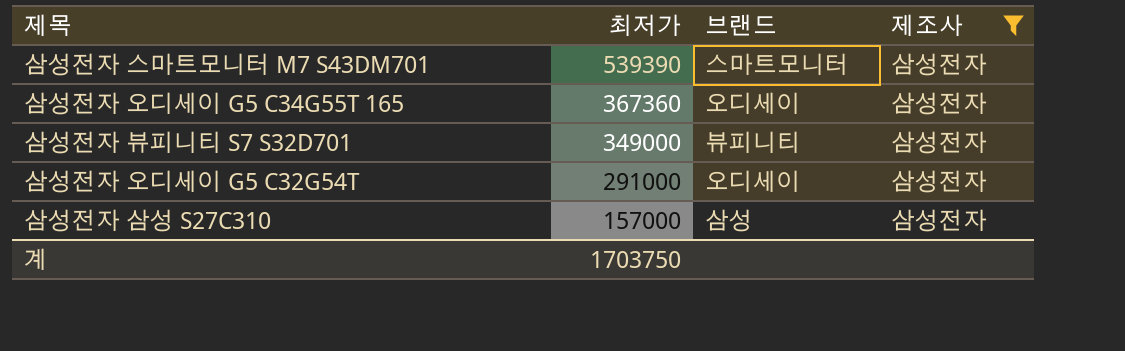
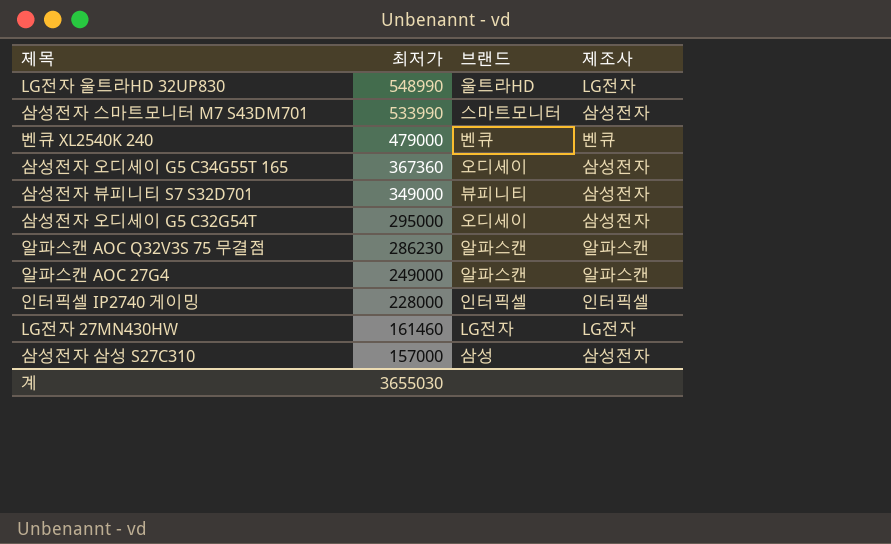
filter: 제조사 = 삼성전자 -> none
삼성전자 스마트모니터 M7 S43DM701 | 최저가: 539390 -> 533990
삼성전자 오디세이 G5 C32G54T | 최저가: 291000 -> 295000
계 | 최저가: 1703750 -> 3655030

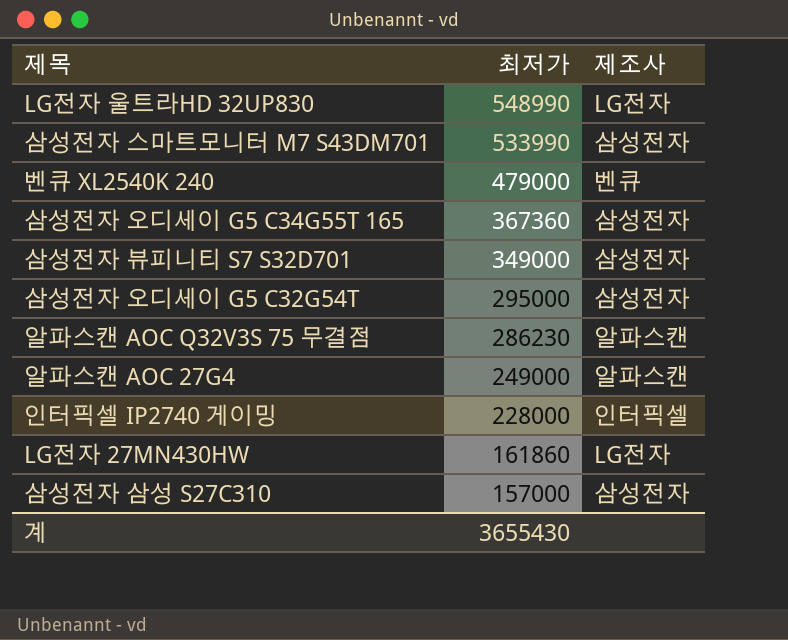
column 브랜드 | position: 3 -> none
LG전자 27MN430HW | 최저가: 161460 -> 161860
계 | 최저가: 3655030 -> 3655430

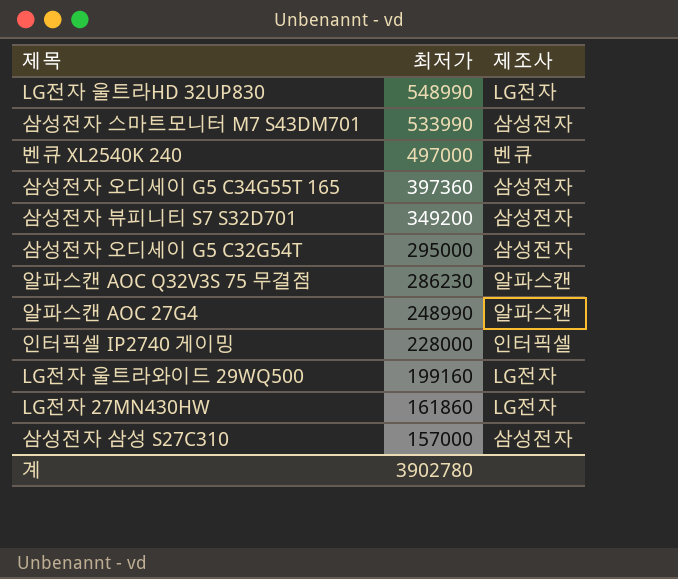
벤큐 XL2540K 240 | 최저가: 479000 -> 497000
삼성전자 오디세이 G5 C34G55T 165 | 최저가: 367360 -> 397360
삼성전자 뷰피니티 S7 S32D701 | 최저가: 349000 -> 349200
알파스캔 AOC 27G4 | 최저가: 249000 -> 248990
row LG전자 울트라와이드 29WQ500: none -> 199160 | LG전자
계 | 최저가: 3655430 -> 3902780

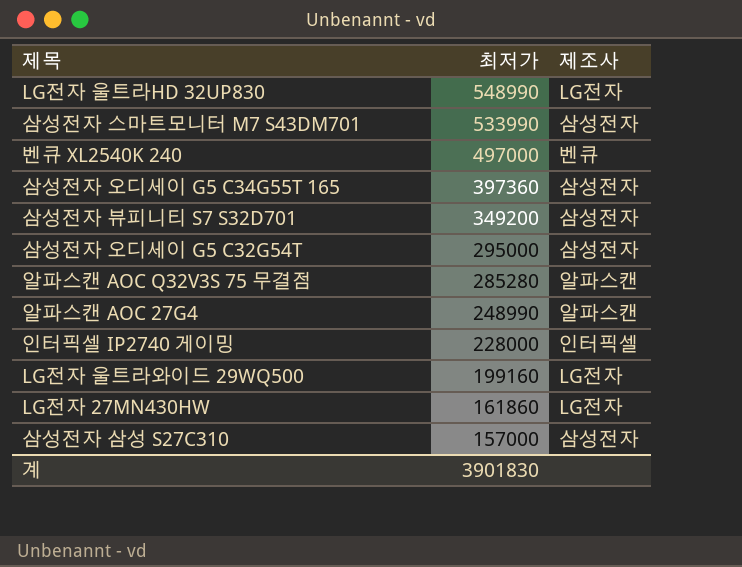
알파스캔 AOC Q32V3S 75 무결점 | 최저가: 286230 -> 285280
계 | 최저가: 3902780 -> 3901830

